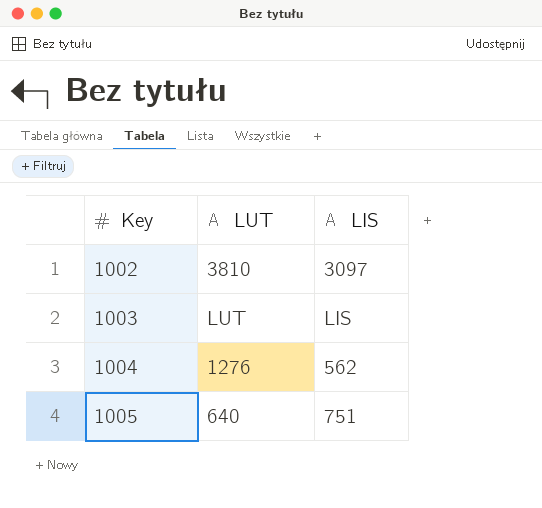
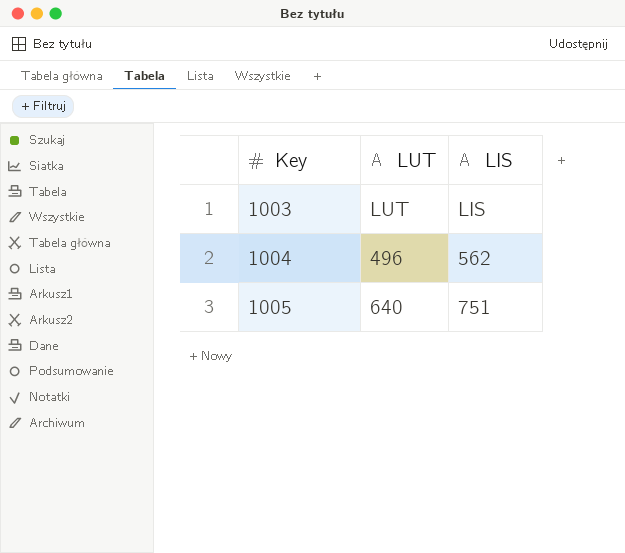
row 1002: 3810 | 3097 -> none
1004 | LUT: 1276 -> 496

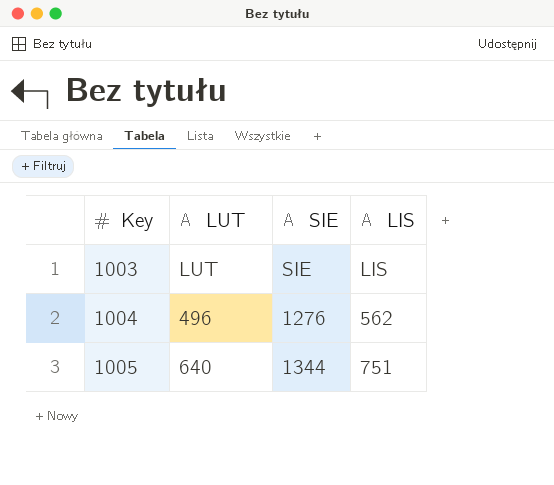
column SIE | position: none -> 3

